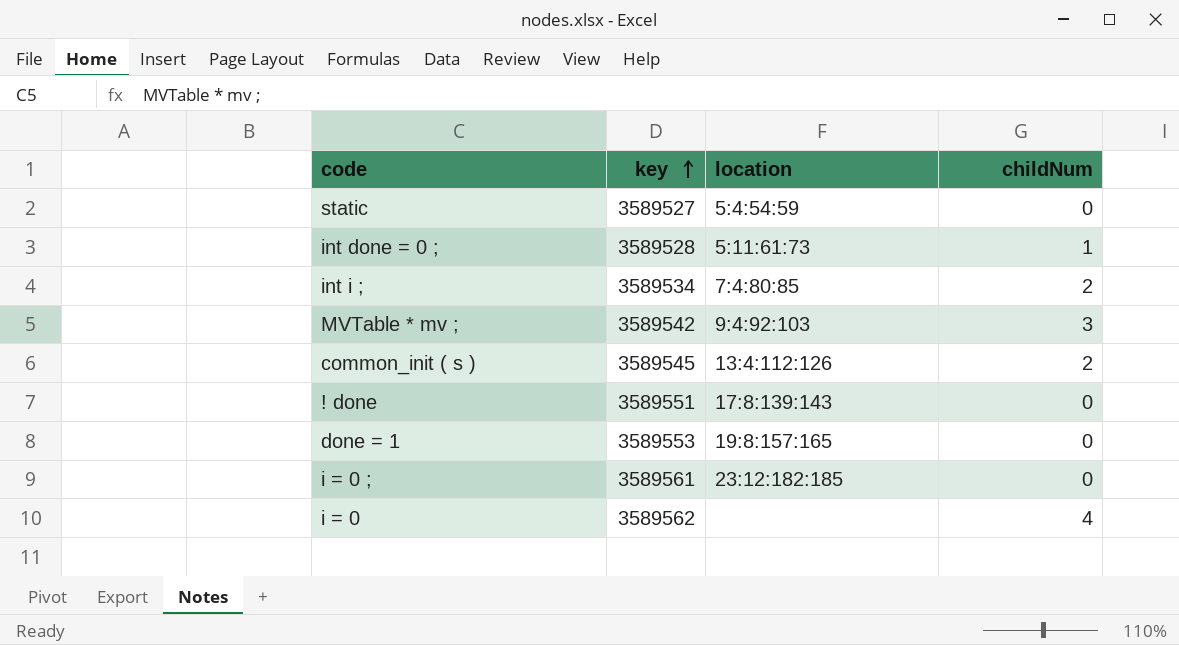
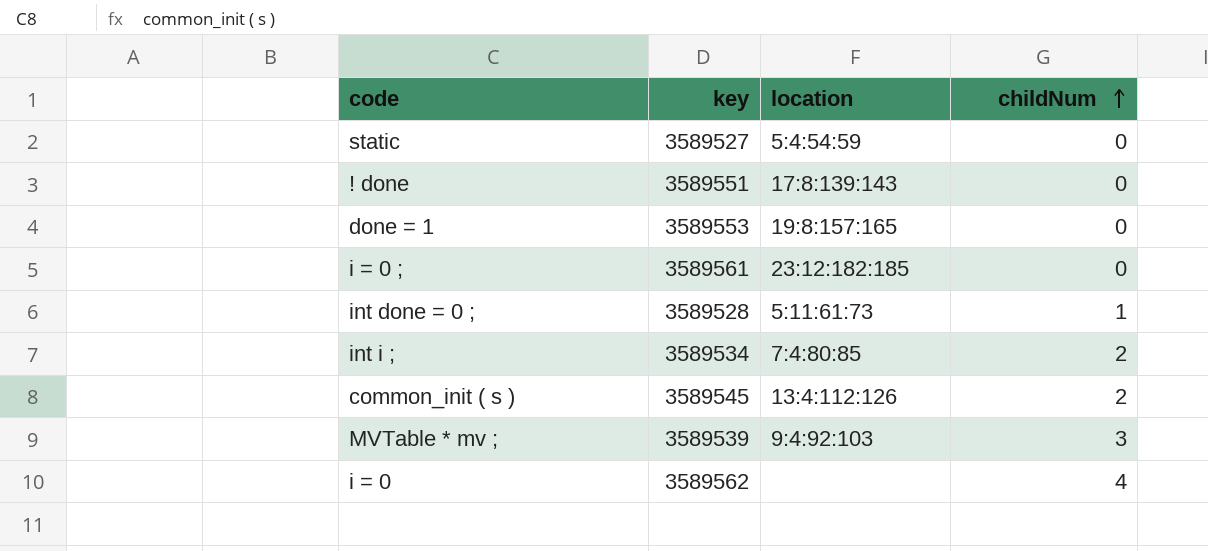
row order: key ascending -> childNum ascending
MVTable * mv ; | key: 3589542 -> 3589539

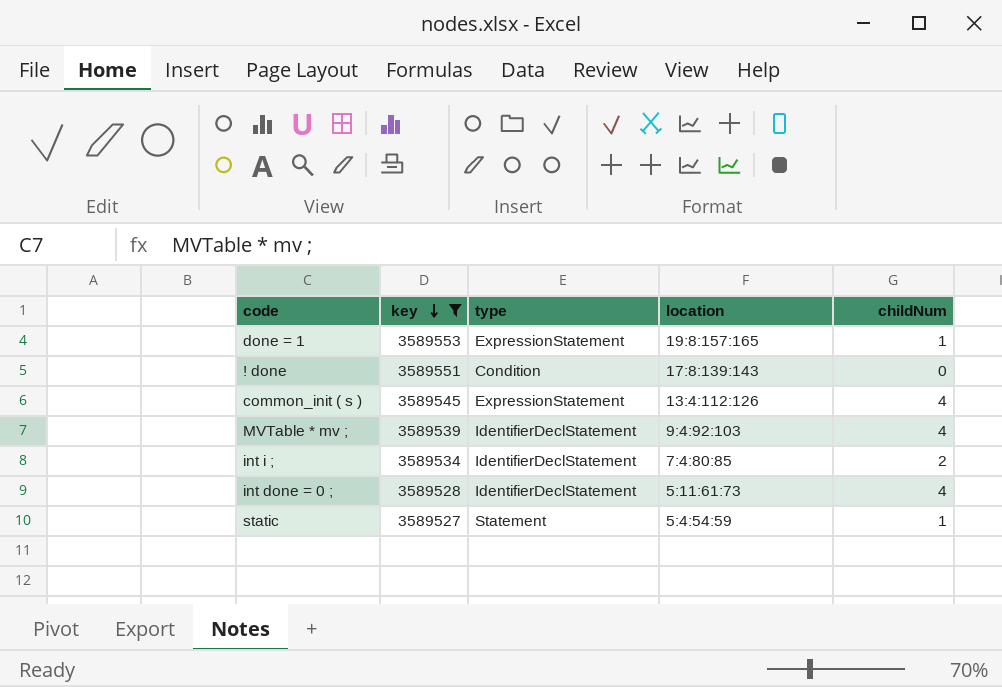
filter: none -> key <= 3589553
row order: childNum ascending -> key descending
column type | position: none -> 3
done = 1 | childNum: 0 -> 1
common_init ( s ) | childNum: 2 -> 4
MVTable * mv ; | childNum: 3 -> 4
int done = 0 ; | childNum: 1 -> 4
static | childNum: 0 -> 1

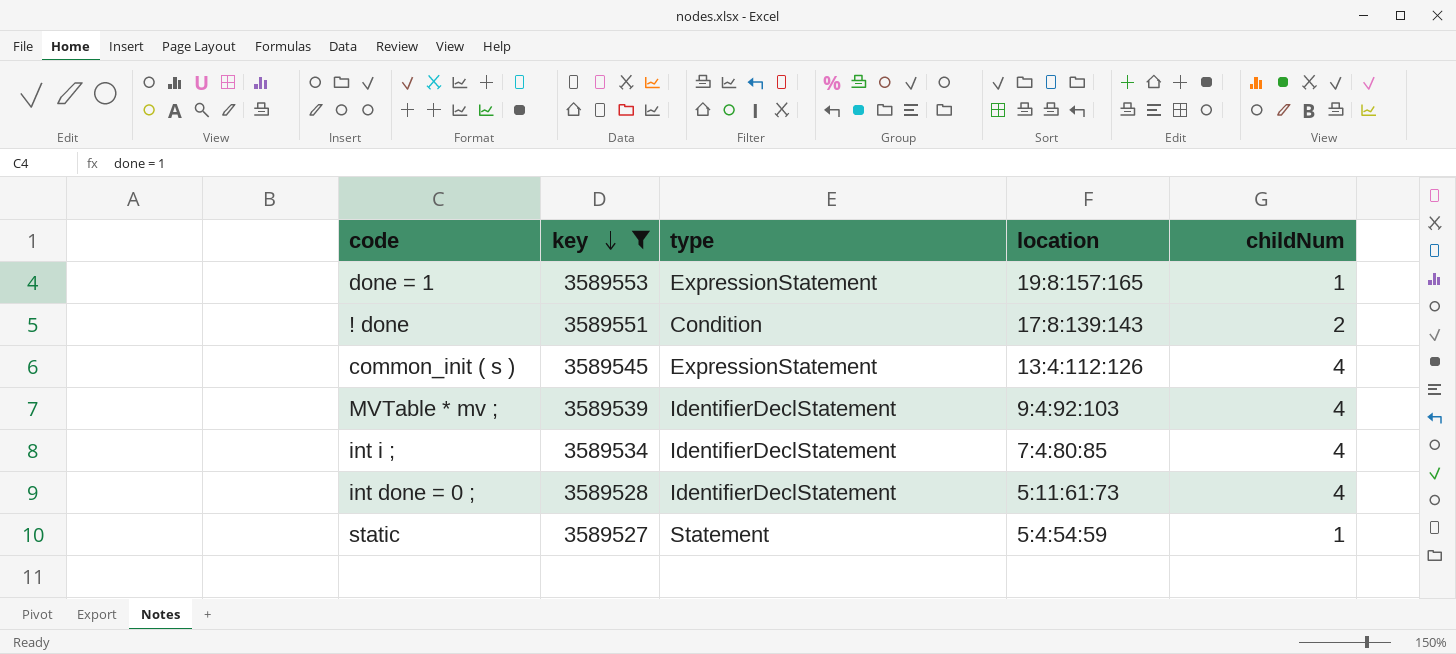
! done | childNum: 0 -> 2
int i ; | childNum: 2 -> 4

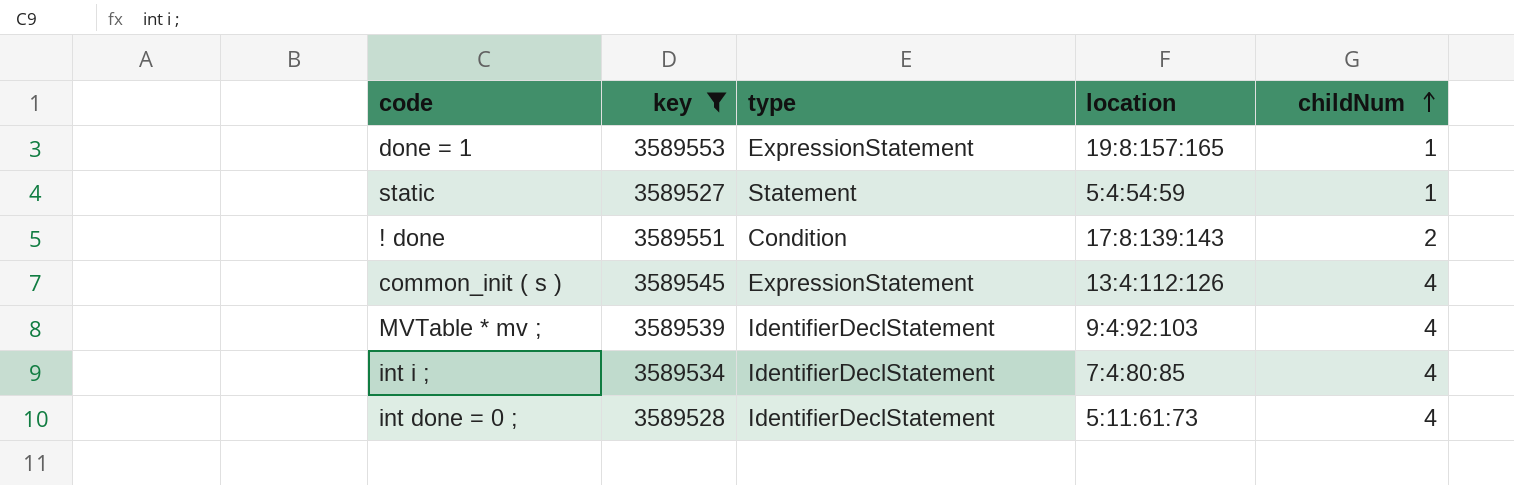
row order: key descending -> childNum ascending

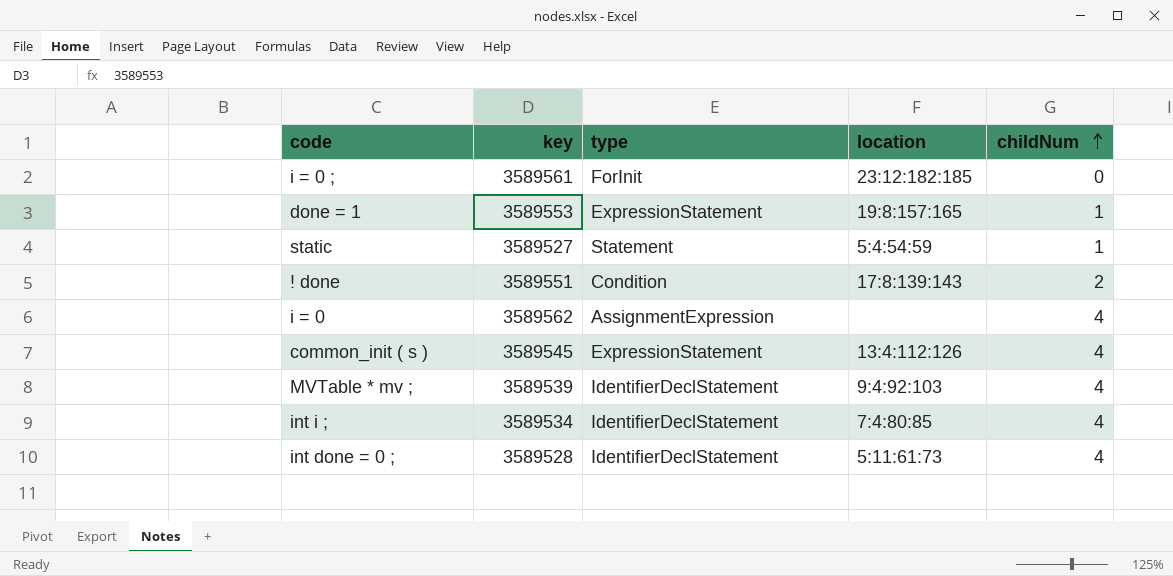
filter: key <= 3589553 -> none

